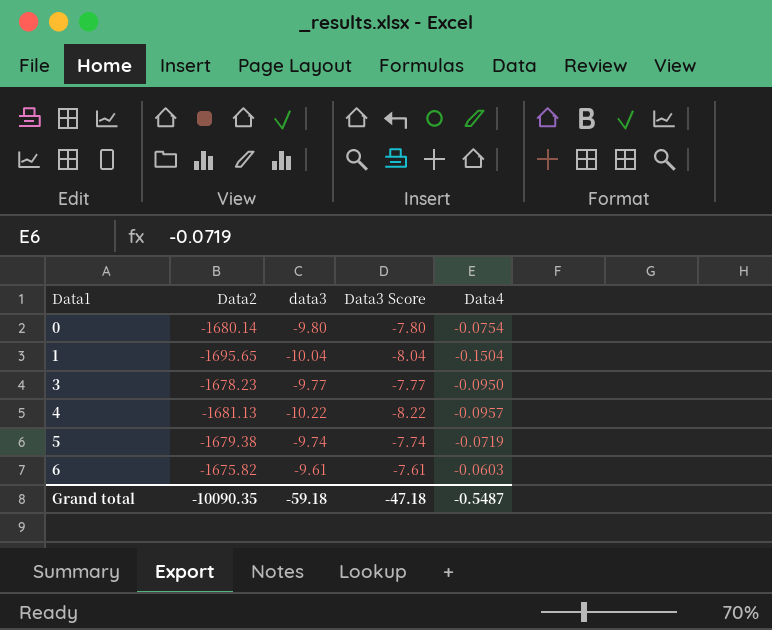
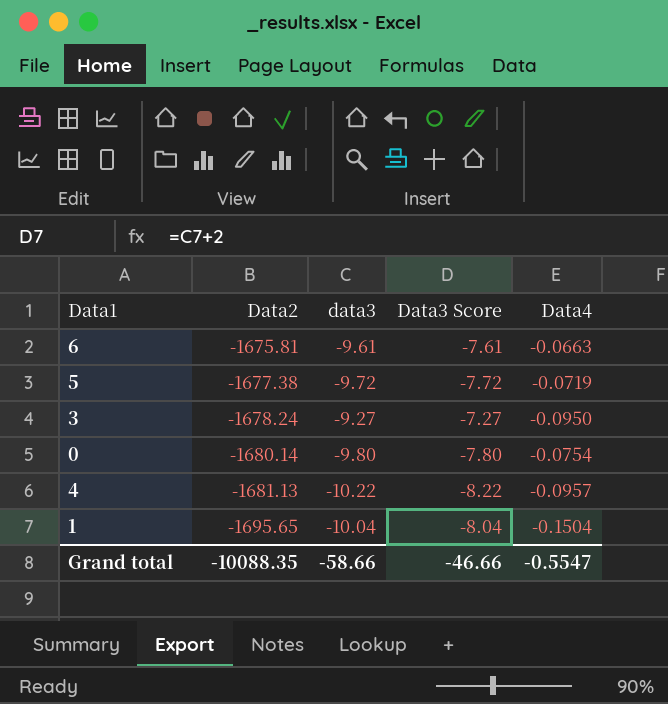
row order: Data1 ascending -> Data2 descending
6 | Data2: -1675.82 -> -1675.81
6 | Data4: -0.0603 -> -0.0663
5 | Data2: -1679.38 -> -1677.38
5 | data3: -9.74 -> -9.72
5 | Data3 Score: -7.74 -> -7.72
3 | Data2: -1678.23 -> -1678.24
3 | data3: -9.77 -> -9.27
3 | Data3 Score: -7.77 -> -7.27
Grand total | Data2: -10090.35 -> -10088.35
Grand total | data3: -59.18 -> -58.66
Grand total | Data3 Score: -47.18 -> -46.66
Grand total | Data4: -0.5487 -> -0.5547

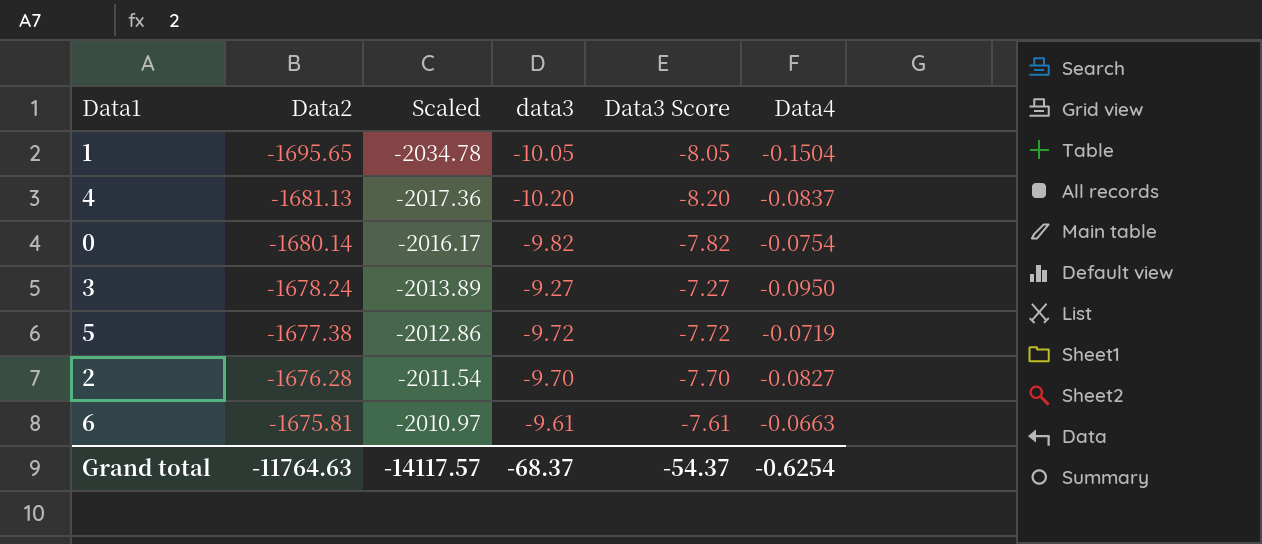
row order: Data2 descending -> Data2 ascending
column Scaled | formula: none -> [Data2] * 1.2
1 | data3: -10.04 -> -10.05
1 | Data3 Score: -8.04 -> -8.05
4 | data3: -10.22 -> -10.20
4 | Data3 Score: -8.22 -> -8.20
4 | Data4: -0.0957 -> -0.0837
0 | data3: -9.80 -> -9.82
0 | Data3 Score: -7.80 -> -7.82
row 2: none -> -1676.28 | -2011.54 | -9.70 | -7.70 | -0.0827
Grand total | Data2: -10088.35 -> -11764.63
Grand total | data3: -58.66 -> -68.37
Grand total | Data3 Score: -46.66 -> -54.37
Grand total | Data4: -0.5547 -> -0.6254

